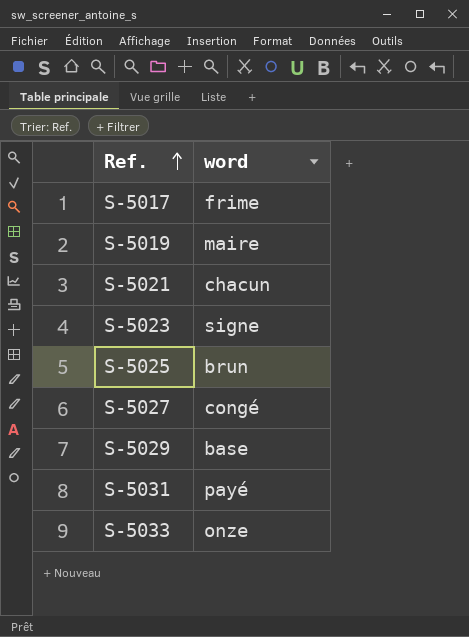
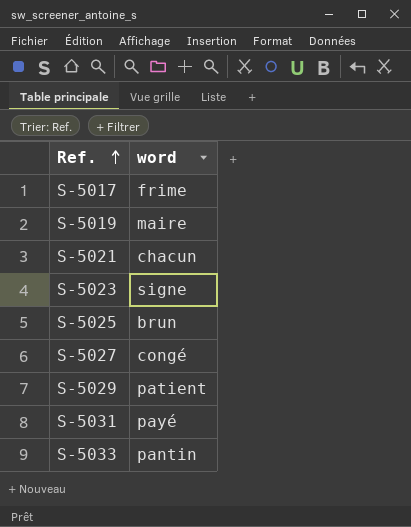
S-5029 | word: base -> patient
S-5033 | word: onze -> pantin

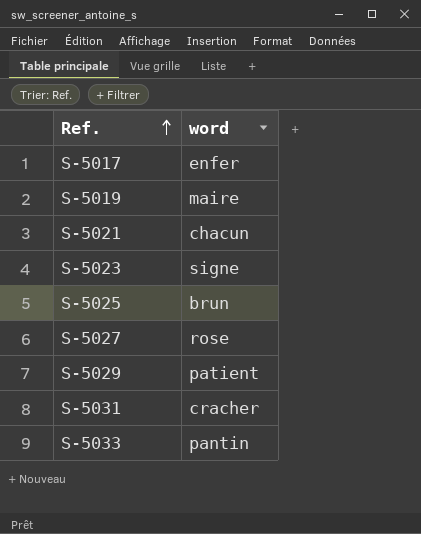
S-5017 | word: frime -> enfer
S-5027 | word: congé -> rose
S-5031 | word: payé -> cracher

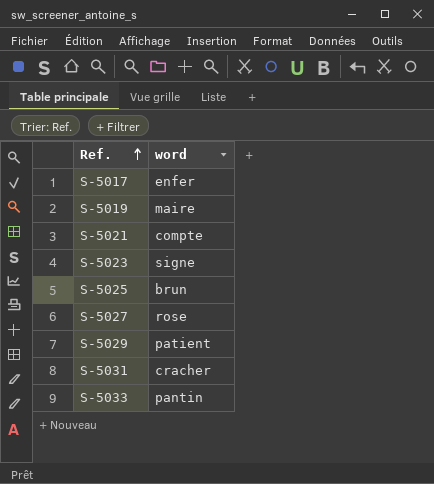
S-5021 | word: chacun -> compte

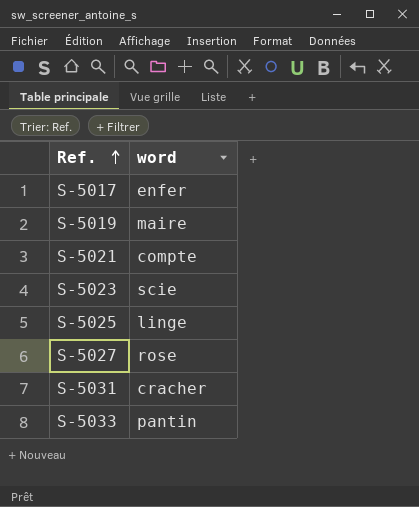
row S-5029: patient -> none
S-5023 | word: signe -> scie
S-5025 | word: brun -> linge

